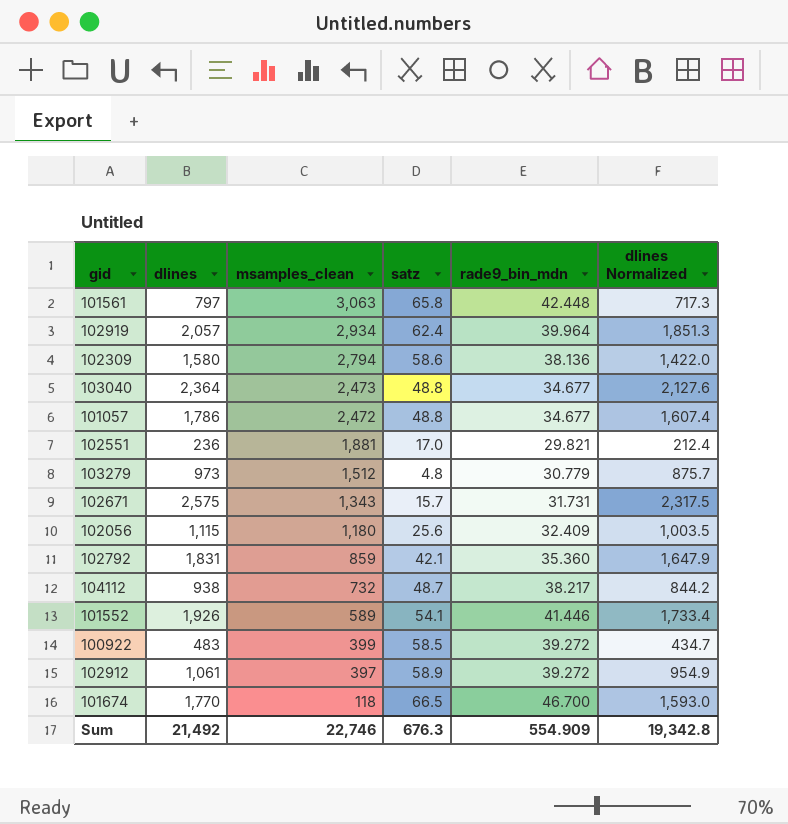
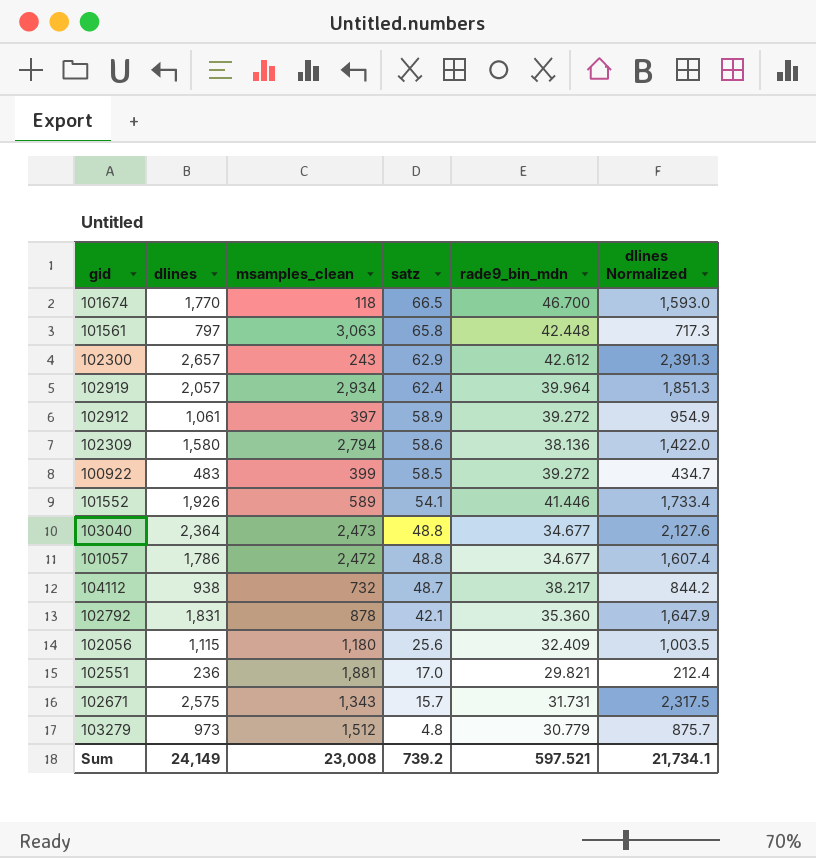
row order: msamples_clean descending -> satz descending
row 102300: none -> 2,657 | 243 | 62.9 | 42.612 | 2,391.3
102792 | msamples_clean: 859 -> 878
Sum | dlines: 21,492 -> 24,149
Sum | msamples_clean: 22,746 -> 23,008
Sum | satz: 676.3 -> 739.2
Sum | rade9_bin_mdn: 554.909 -> 597.521
Sum | dlines Normalized: 19,342.8 -> 21,734.1

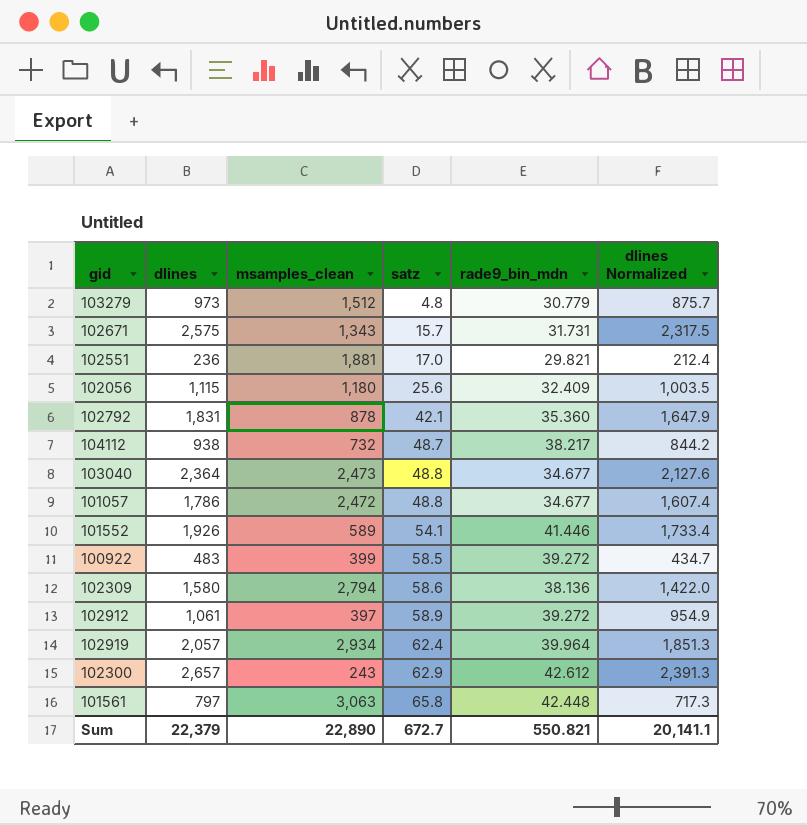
row order: satz descending -> satz ascending
row 101674: 1,770 | 118 | 66.5 | 46.700 | 1,593.0 -> none
Sum | dlines: 24,149 -> 22,379
Sum | msamples_clean: 23,008 -> 22,890
Sum | satz: 739.2 -> 672.7
Sum | rade9_bin_mdn: 597.521 -> 550.821
Sum | dlines Normalized: 21,734.1 -> 20,141.1

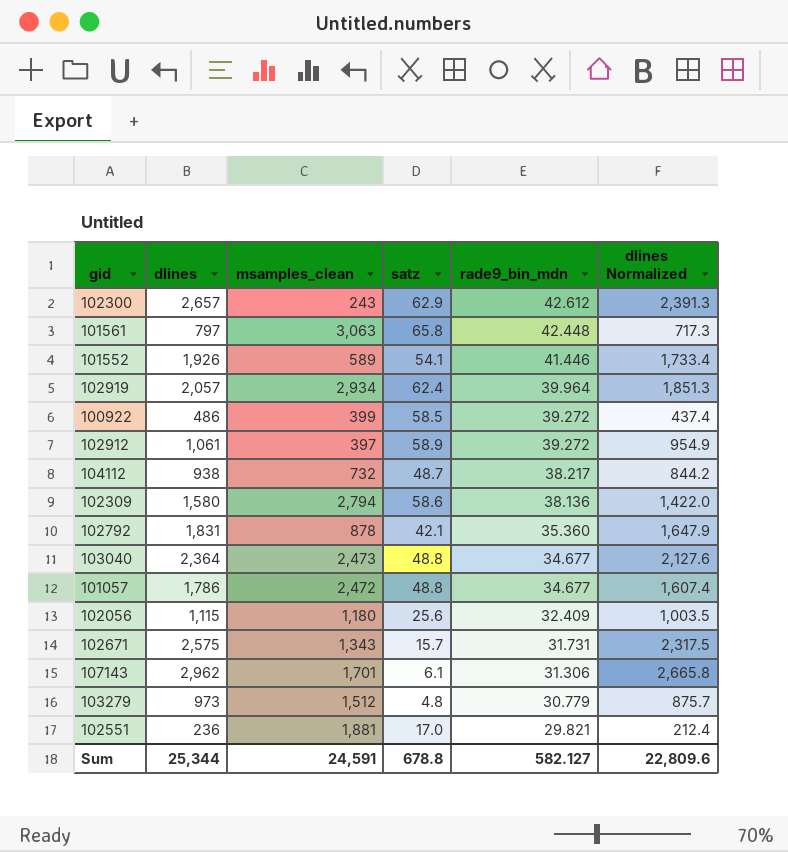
row order: satz ascending -> rade9_bin_mdn descending
100922 | dlines: 483 -> 486
100922 | dlines Normalized: 434.7 -> 437.4
row 107143: none -> 2,962 | 1,701 | 6.1 | 31.306 | 2,665.8
Sum | dlines: 22,379 -> 25,344
Sum | msamples_clean: 22,890 -> 24,591
Sum | satz: 672.7 -> 678.8
Sum | rade9_bin_mdn: 550.821 -> 582.127
Sum | dlines Normalized: 20,141.1 -> 22,809.6

